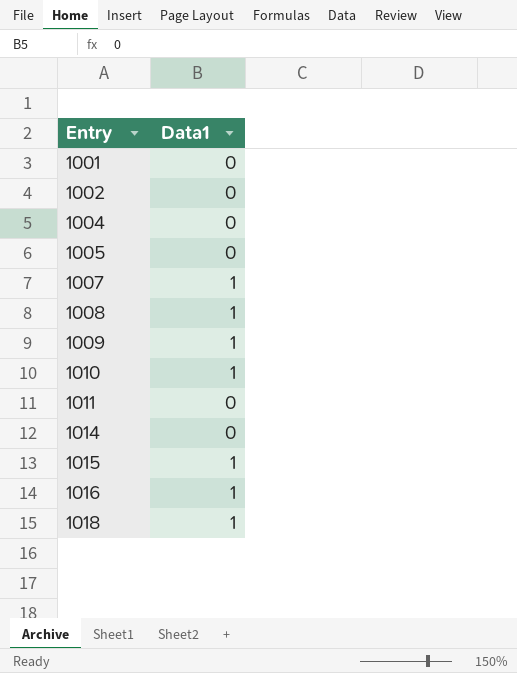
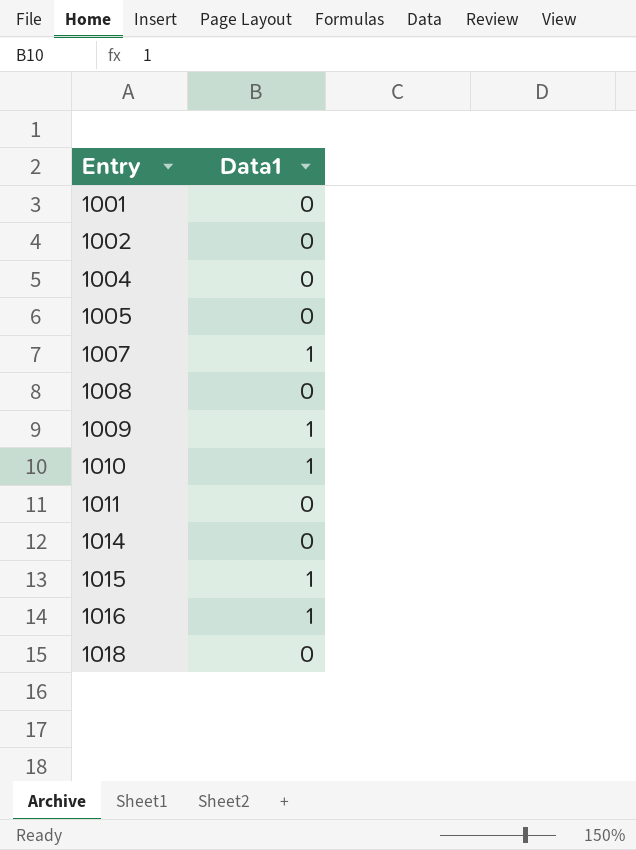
1008 | Data1: 1 -> 0
1018 | Data1: 1 -> 0

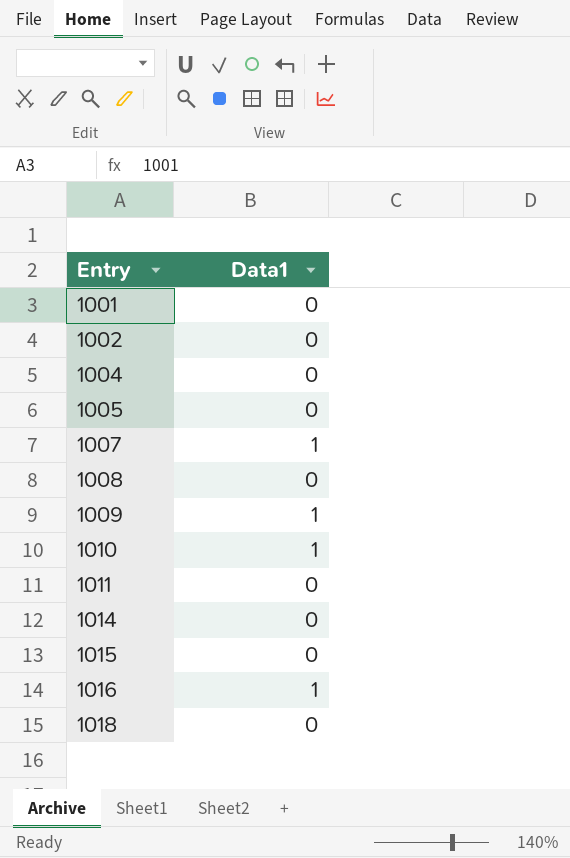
1015 | Data1: 1 -> 0

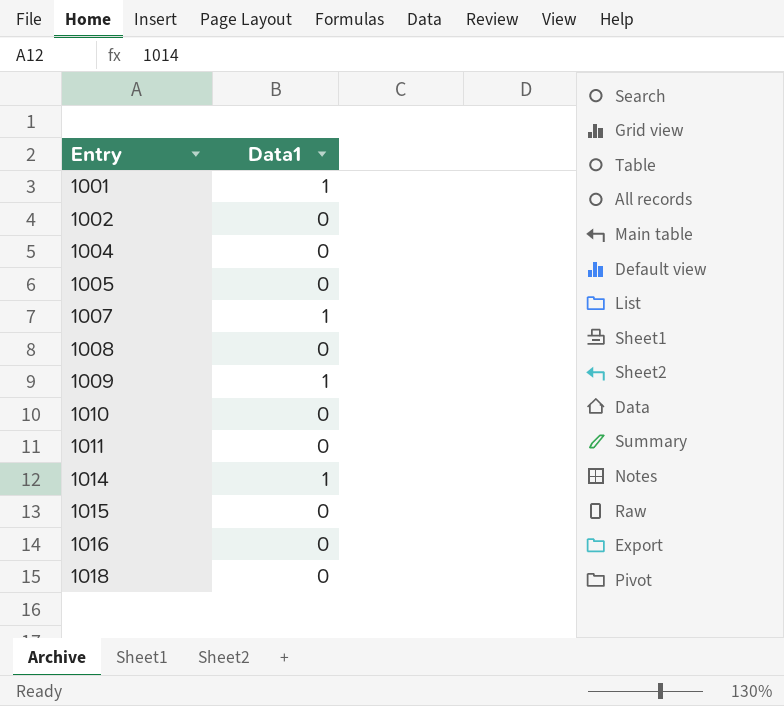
1001 | Data1: 0 -> 1
1010 | Data1: 1 -> 0
1014 | Data1: 0 -> 1
1016 | Data1: 1 -> 0

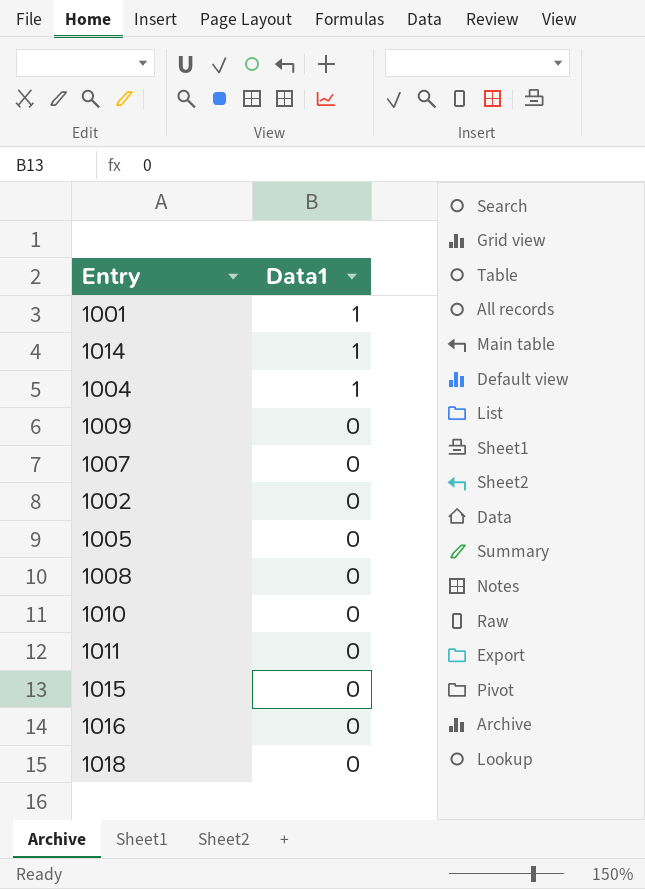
row order: Entry ascending -> Data1 descending
1004 | Data1: 0 -> 1
1009 | Data1: 1 -> 0
1007 | Data1: 1 -> 0

